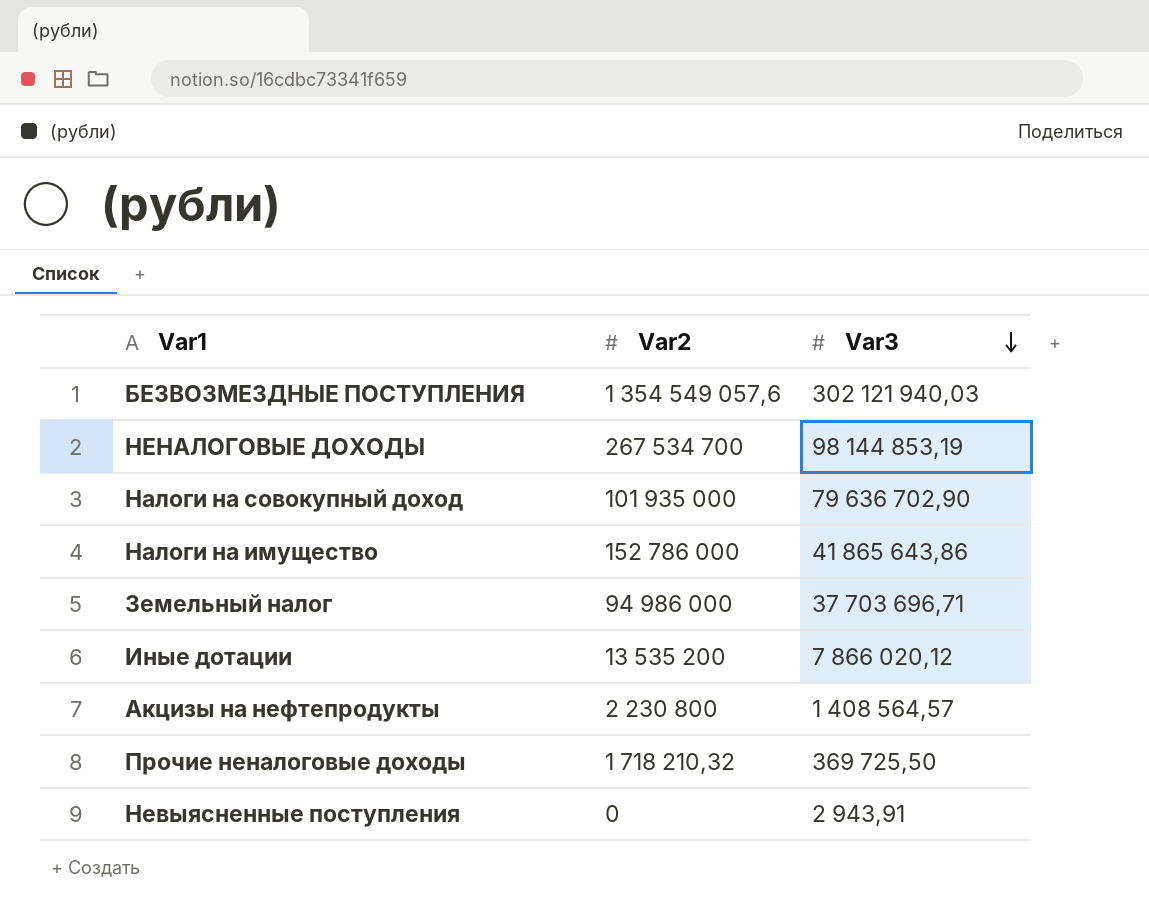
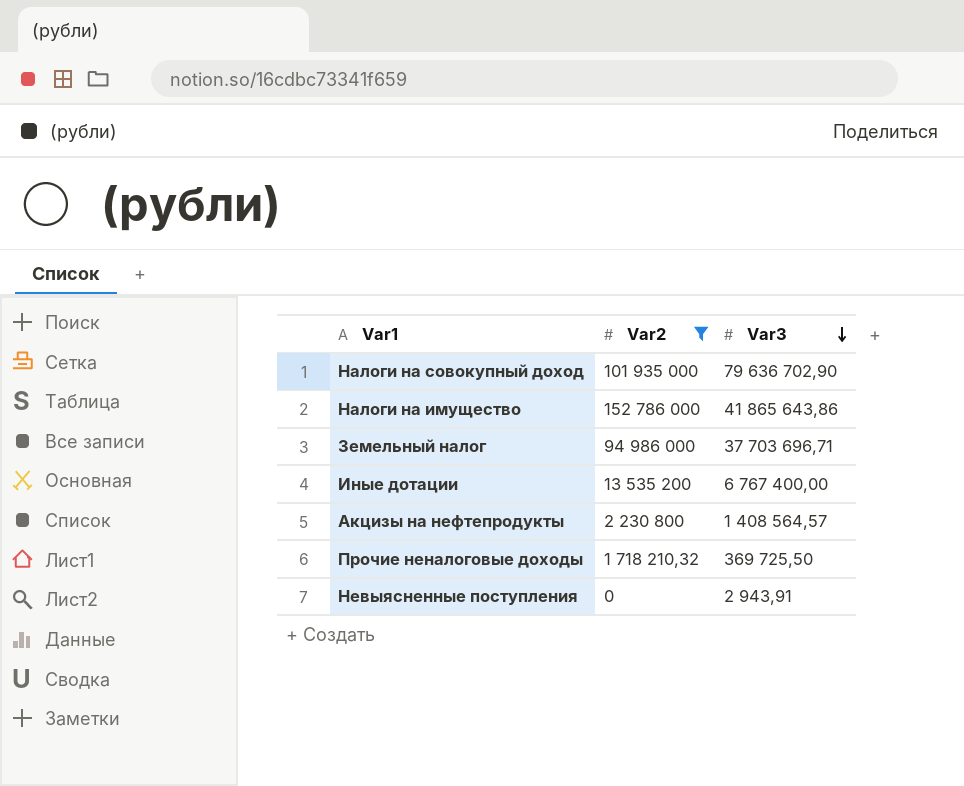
filter: none -> Var2 <= 152 786 000
Иные дотации | Var3: 7 866 020,12 -> 6 767 400,00

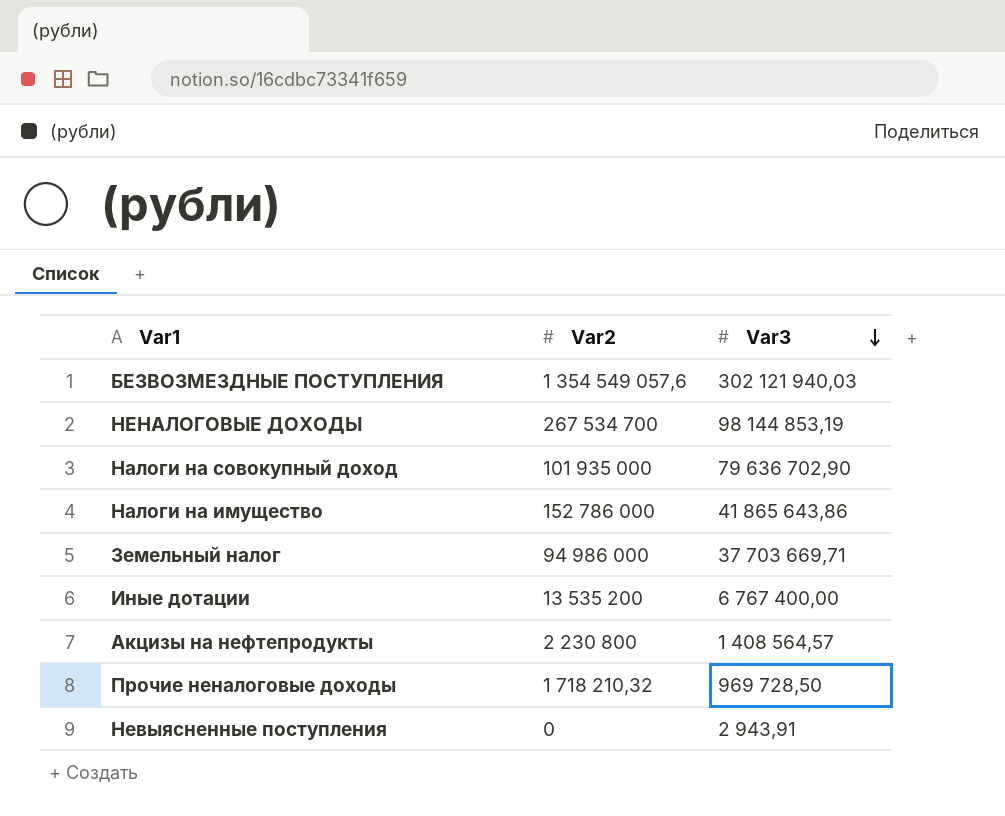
filter: Var2 <= 152 786 000 -> none
Земельный налог | Var3: 37 703 696,71 -> 37 703 669,71
Прочие неналоговые доходы | Var3: 369 725,50 -> 969 728,50

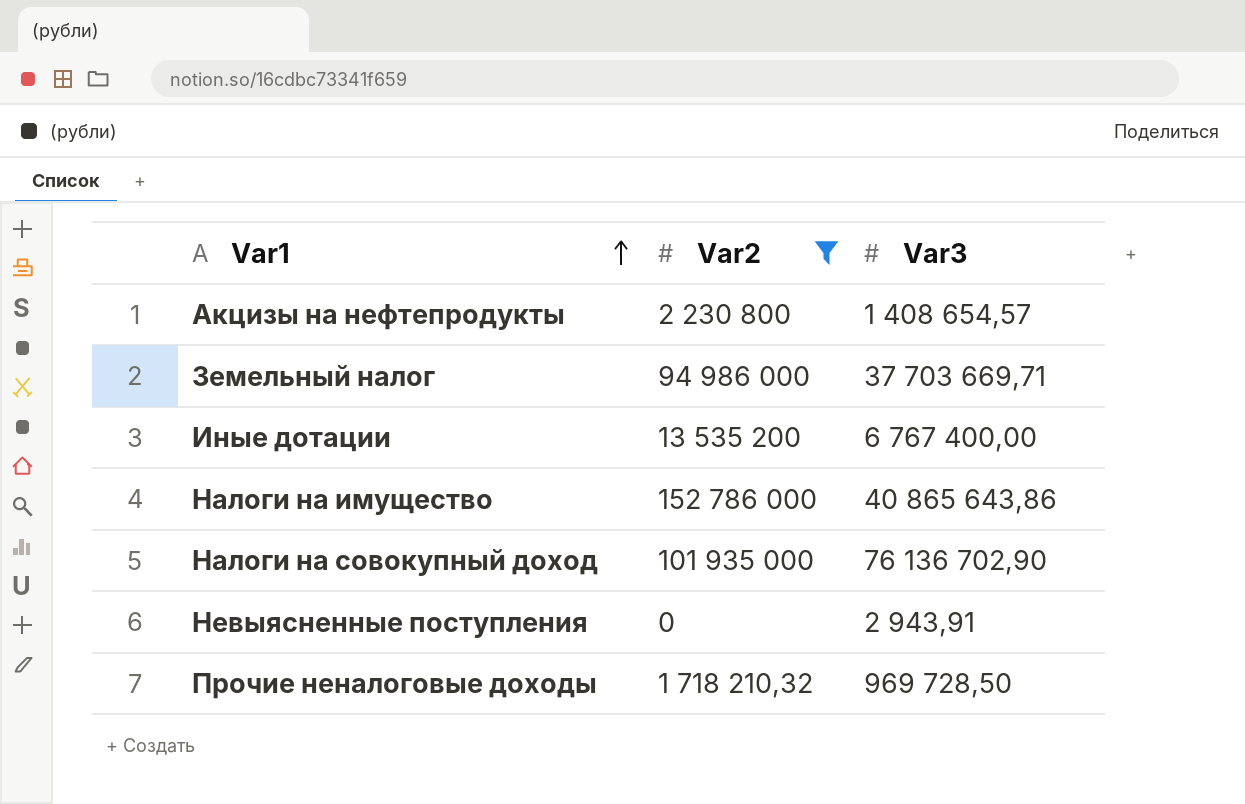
filter: none -> Var2 <= 152 786 000
row order: Var3 descending -> Var1 ascending
Акцизы на нефтепродукты | Var3: 1 408 564,57 -> 1 408 654,57
Налоги на имущество | Var3: 41 865 643,86 -> 40 865 643,86
Налоги на совокупный доход | Var3: 79 636 702,90 -> 76 136 702,90

